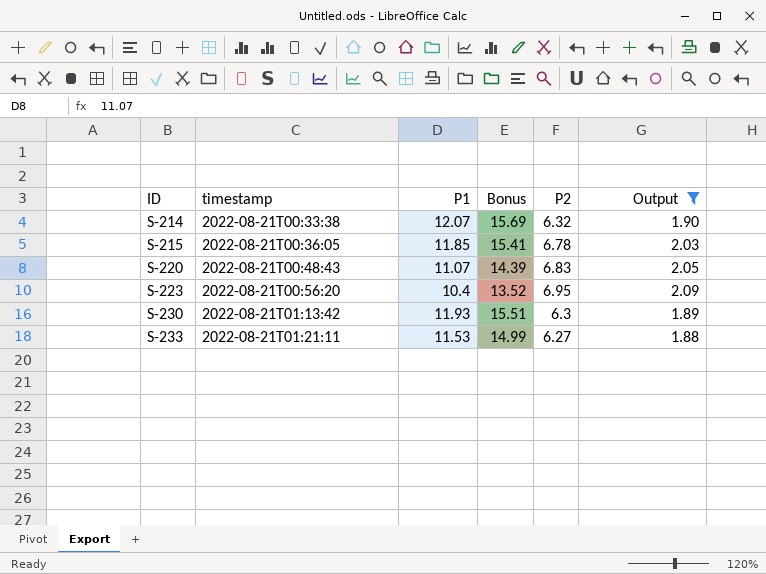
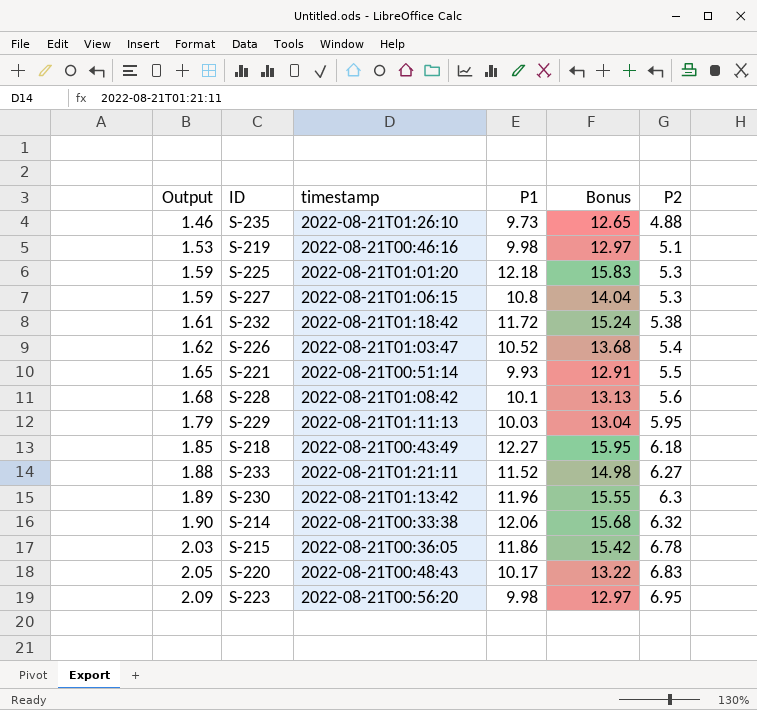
filter: Output >= 1.88 -> none
row order: ID ascending -> Output ascending
column Output | position: 6 -> 1
S-233 | P1: 11.53 -> 11.52
S-233 | Bonus: 14.99 -> 14.98
S-230 | P1: 11.93 -> 11.96
S-230 | Bonus: 15.51 -> 15.55
S-214 | P1: 12.07 -> 12.06
S-214 | Bonus: 15.69 -> 15.68
S-215 | P1: 11.85 -> 11.86
S-215 | Bonus: 15.41 -> 15.42
S-220 | P1: 11.07 -> 10.17
S-220 | Bonus: 14.39 -> 13.22
S-223 | P1: 10.4 -> 9.98
S-223 | Bonus: 13.52 -> 12.97

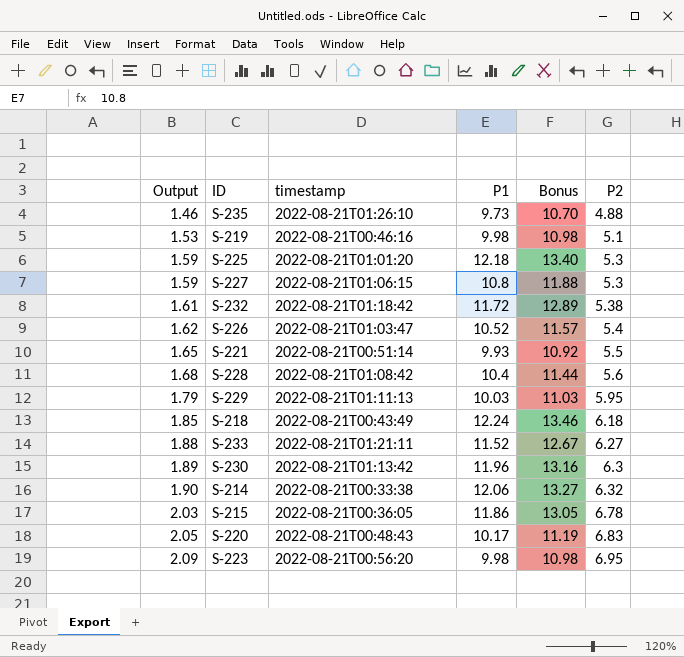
column Bonus | formula: [P1] * 1.3 -> [P1] * 1.1
S-228 | P1: 10.1 -> 10.4
S-218 | P1: 12.27 -> 12.24

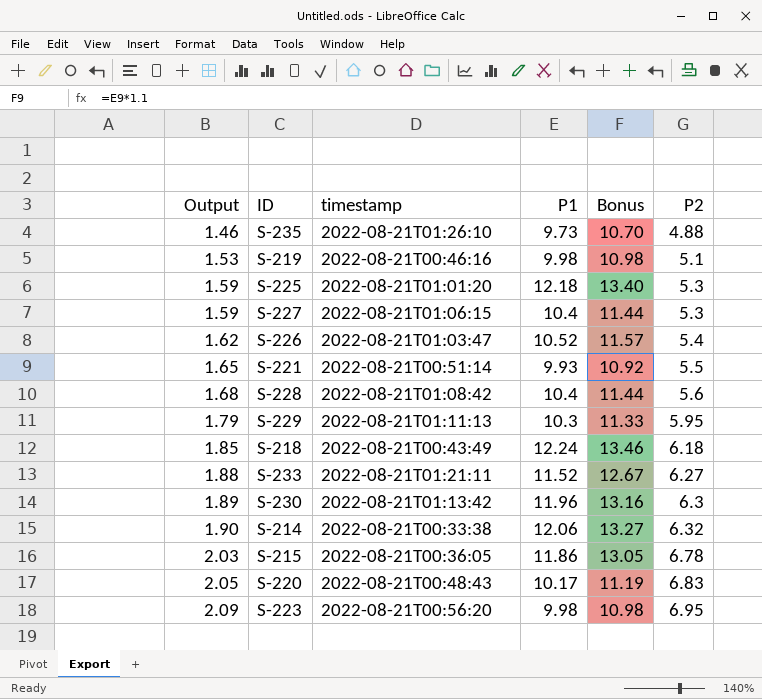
row S-232: 1.61 | 2022-08-21T01:18:42 | 11.72 | 12.89 | 5.38 -> none
S-227 | P1: 10.8 -> 10.4
S-227 | Bonus: 11.88 -> 11.44
S-229 | P1: 10.03 -> 10.3
S-229 | Bonus: 11.03 -> 11.33

